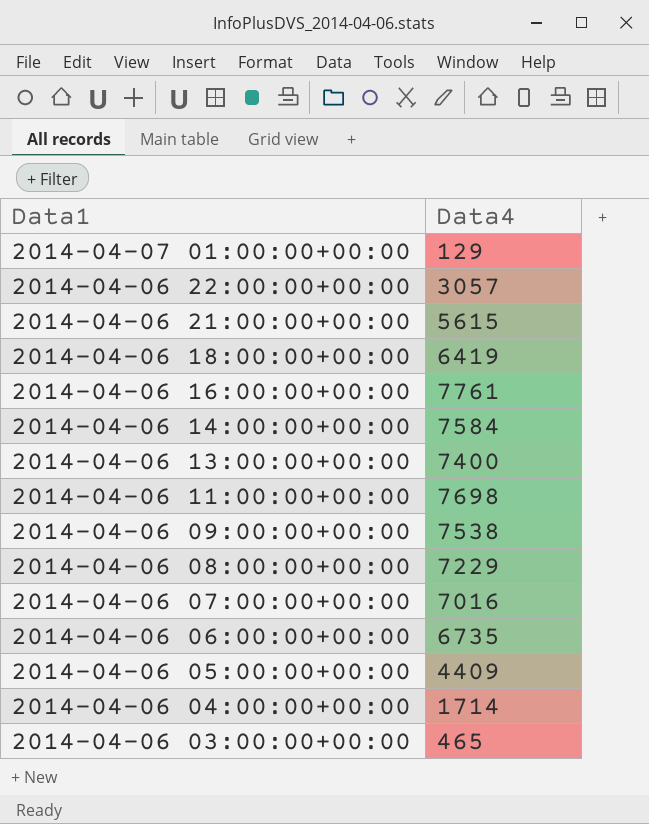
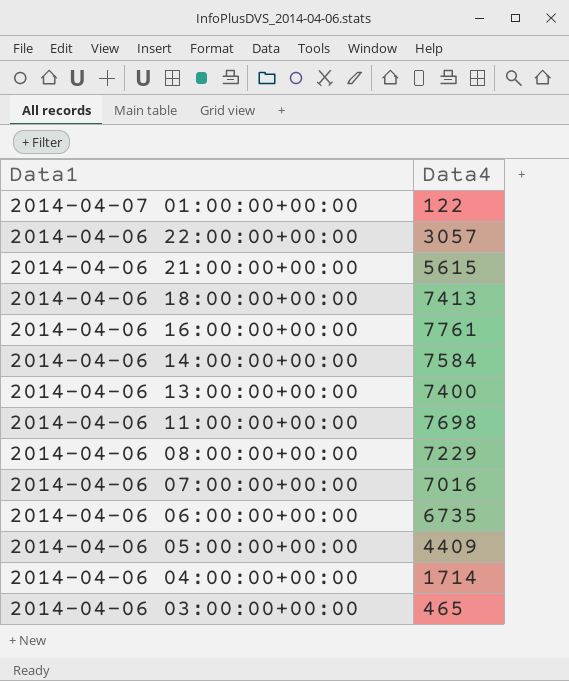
row 2014-04-06 09:00:00+00:00: 7538 -> none
2014-04-07 01:00:00+00:00 | Data4: 129 -> 122
2014-04-06 18:00:00+00:00 | Data4: 6419 -> 7413

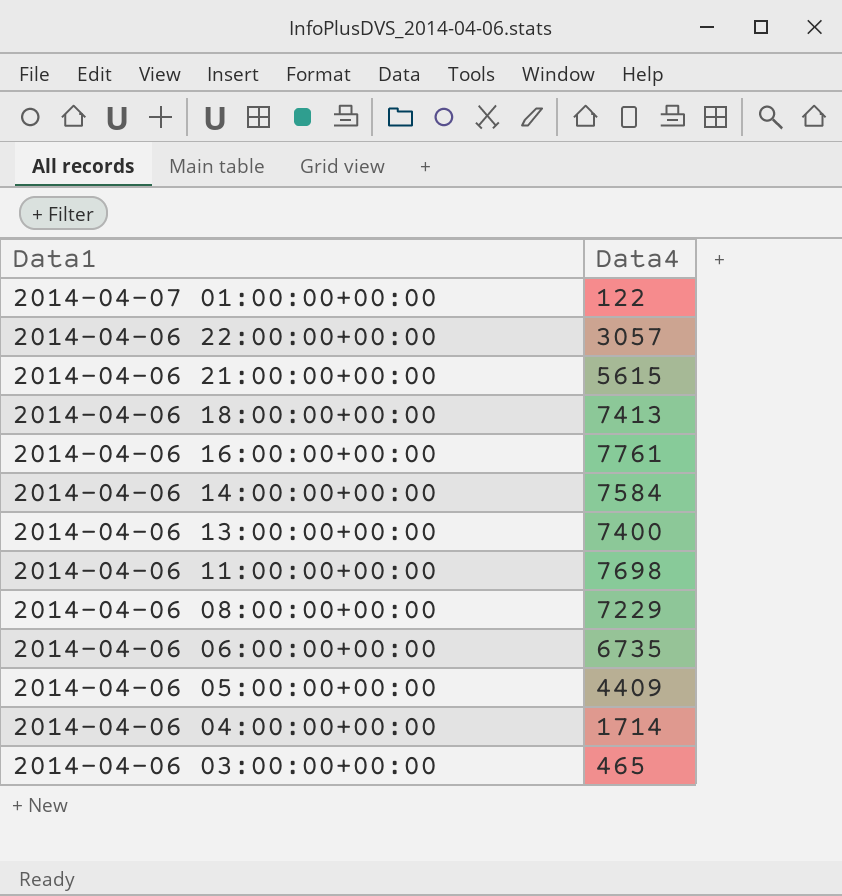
row 2014-04-06 07:00:00+00:00: 7016 -> none

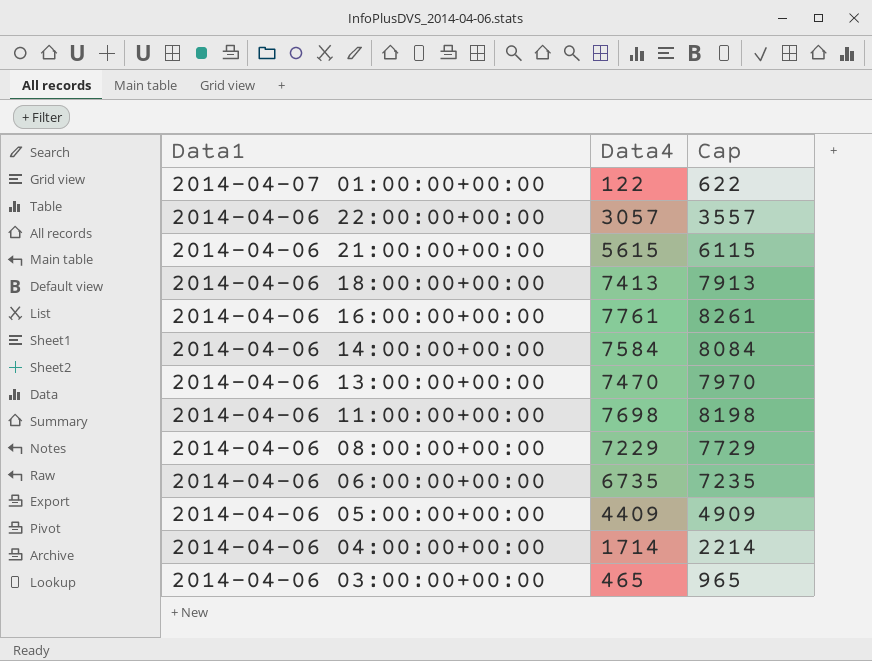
column Cap | formula: none -> [Data4] + 500
2014-04-06 13:00:00+00:00 | Data4: 7400 -> 7470

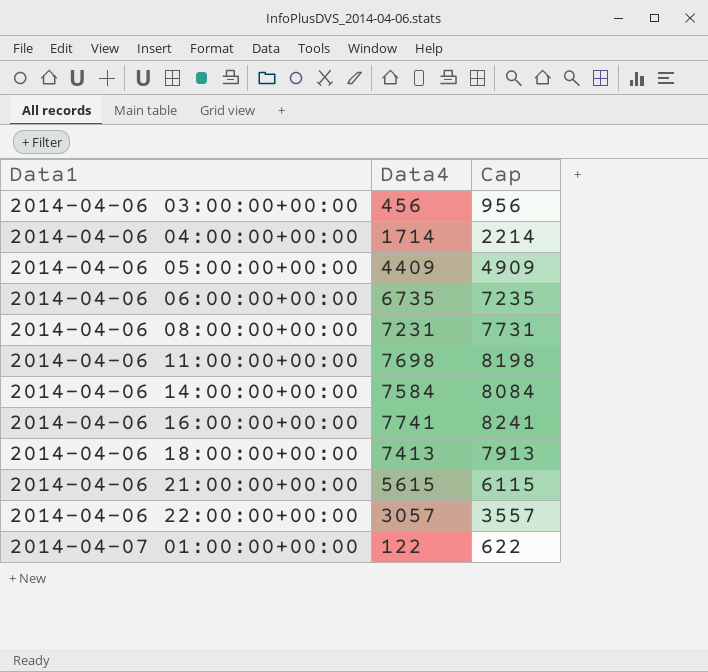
row order: Data1 descending -> Data1 ascending
row 2014-04-06 13:00:00+00:00: 7470 | 7970 -> none
2014-04-06 03:00:00+00:00 | Data4: 465 -> 456
2014-04-06 03:00:00+00:00 | Cap: 965 -> 956
2014-04-06 08:00:00+00:00 | Data4: 7229 -> 7231
2014-04-06 08:00:00+00:00 | Cap: 7729 -> 7731
2014-04-06 16:00:00+00:00 | Data4: 7761 -> 7741
2014-04-06 16:00:00+00:00 | Cap: 8261 -> 8241

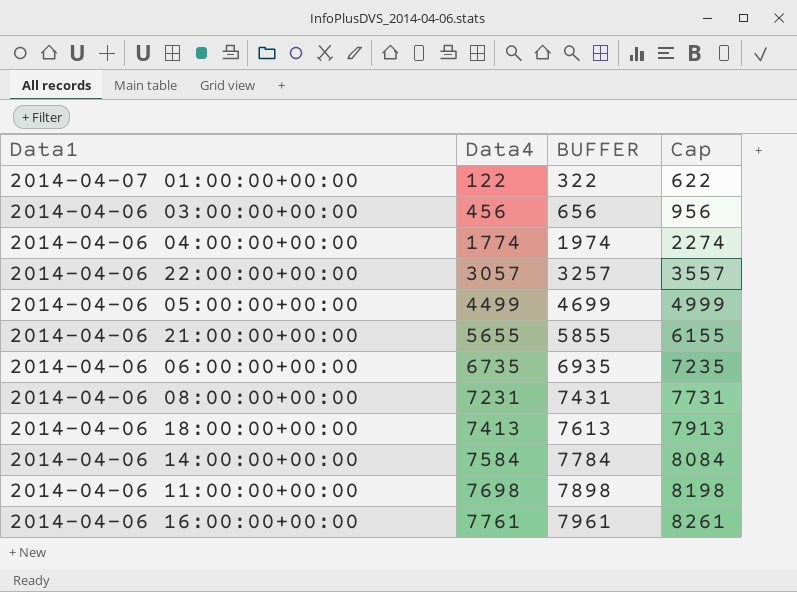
row order: Data1 ascending -> Data4 ascending
column BUFFER | formula: none -> [Data4] + 200
2014-04-06 04:00:00+00:00 | Data4: 1714 -> 1774
2014-04-06 04:00:00+00:00 | Cap: 2214 -> 2274
2014-04-06 05:00:00+00:00 | Data4: 4409 -> 4499
2014-04-06 05:00:00+00:00 | Cap: 4909 -> 4999
2014-04-06 21:00:00+00:00 | Data4: 5615 -> 5655
2014-04-06 21:00:00+00:00 | Cap: 6115 -> 6155
2014-04-06 16:00:00+00:00 | Data4: 7741 -> 7761
2014-04-06 16:00:00+00:00 | Cap: 8241 -> 8261

